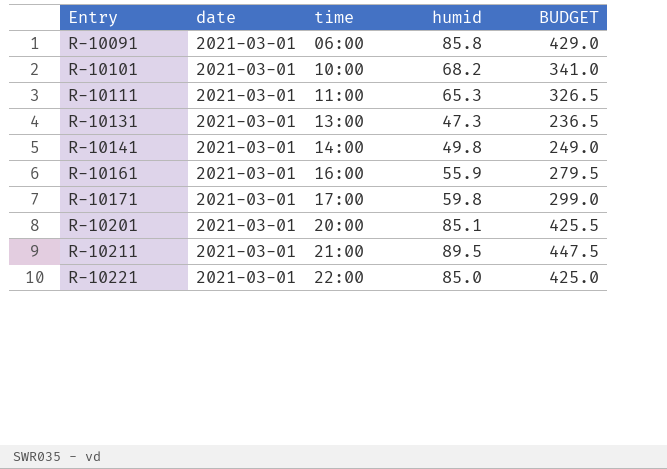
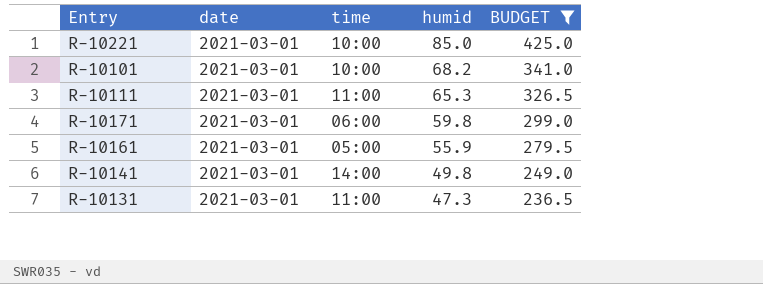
filter: none -> BUDGET <= 425.0
row order: Entry ascending -> humid descending
R-10221 | time: 22:00 -> 10:00
R-10171 | time: 17:00 -> 06:00
R-10161 | time: 16:00 -> 05:00
R-10131 | time: 13:00 -> 11:00

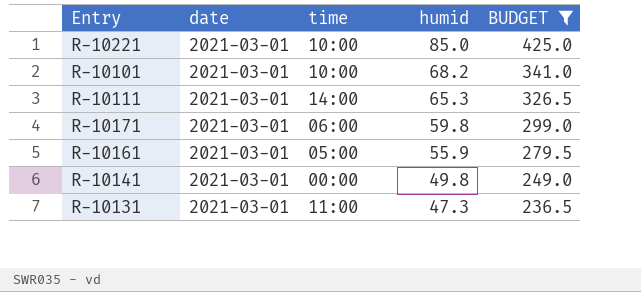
R-10111 | time: 11:00 -> 14:00
R-10141 | time: 14:00 -> 00:00

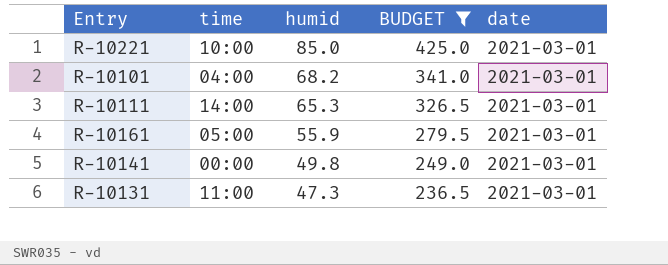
column date | position: 2 -> 5
row R-10171: 2021-03-01 | 06:00 | 59.8 | 299.0 -> none
R-10101 | time: 10:00 -> 04:00

